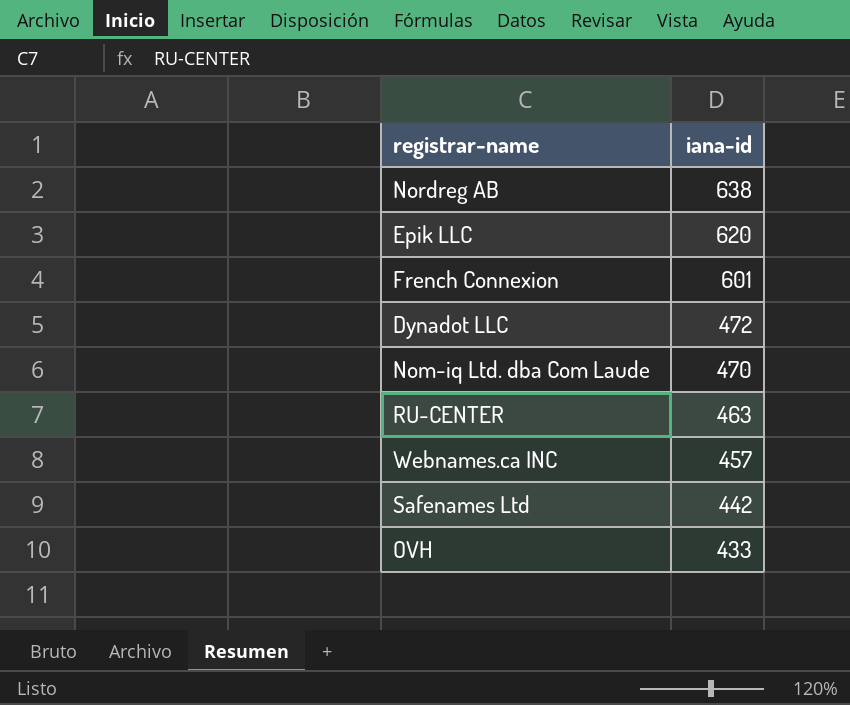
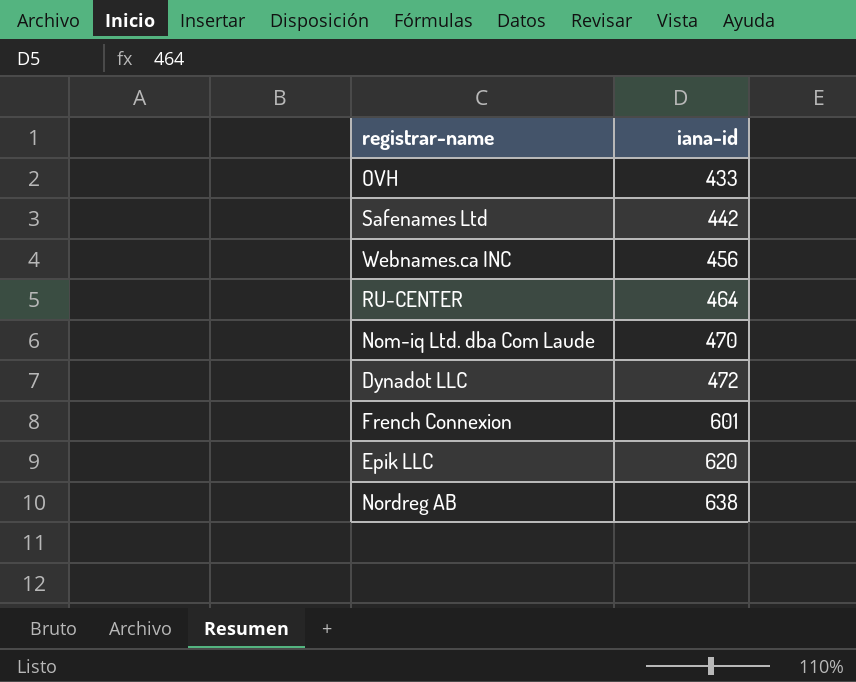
row order: iana-id descending -> iana-id ascending
Webnames.ca INC | iana-id: 457 -> 456
RU-CENTER | iana-id: 463 -> 464

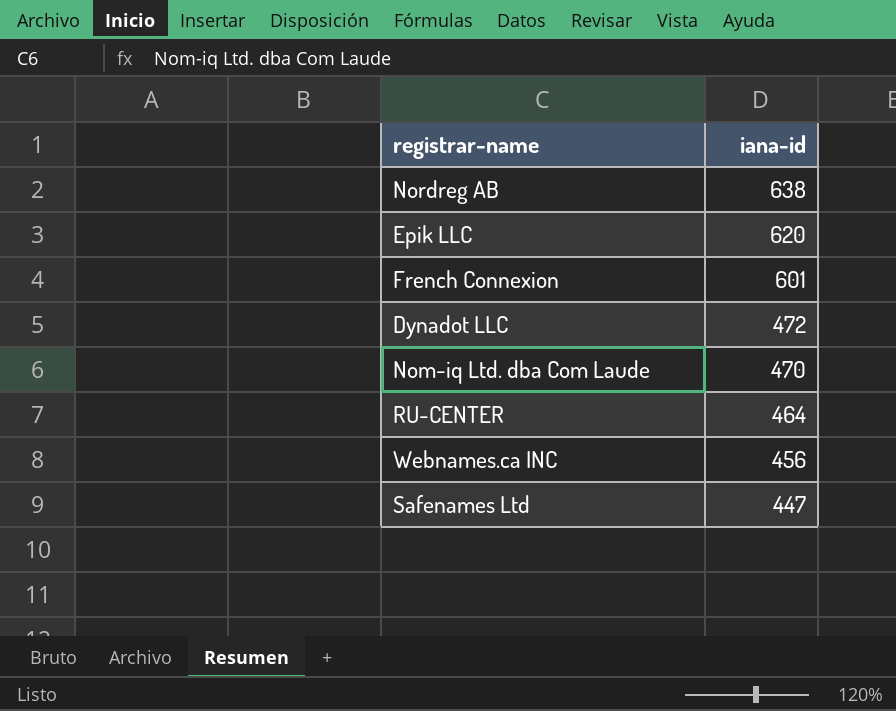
row order: iana-id ascending -> iana-id descending
row OVH: 433 -> none
Safenames Ltd | iana-id: 442 -> 447

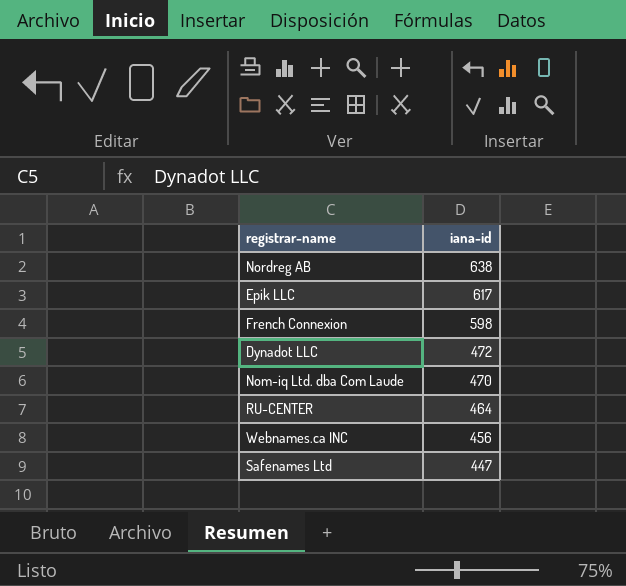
Epik LLC | iana-id: 620 -> 617
French Connexion | iana-id: 601 -> 598

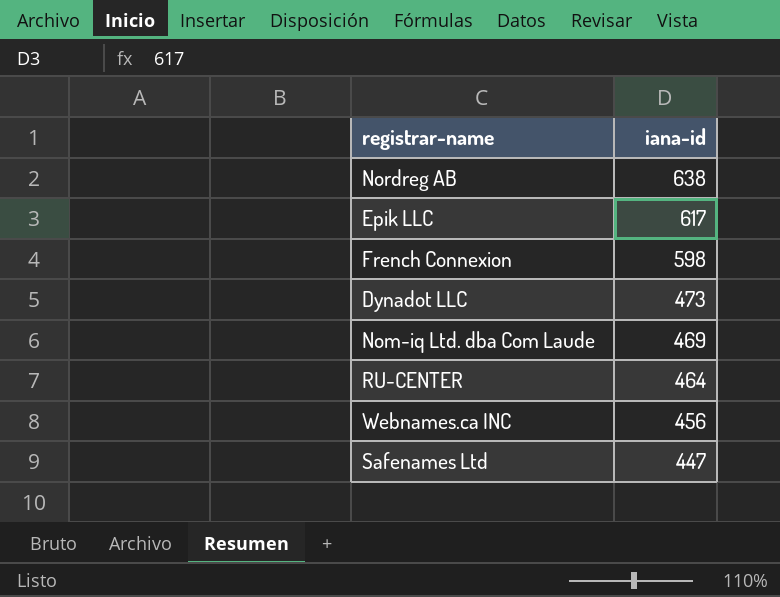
Dynadot LLC | iana-id: 472 -> 473
Nom-iq Ltd. dba Com Laude | iana-id: 470 -> 469

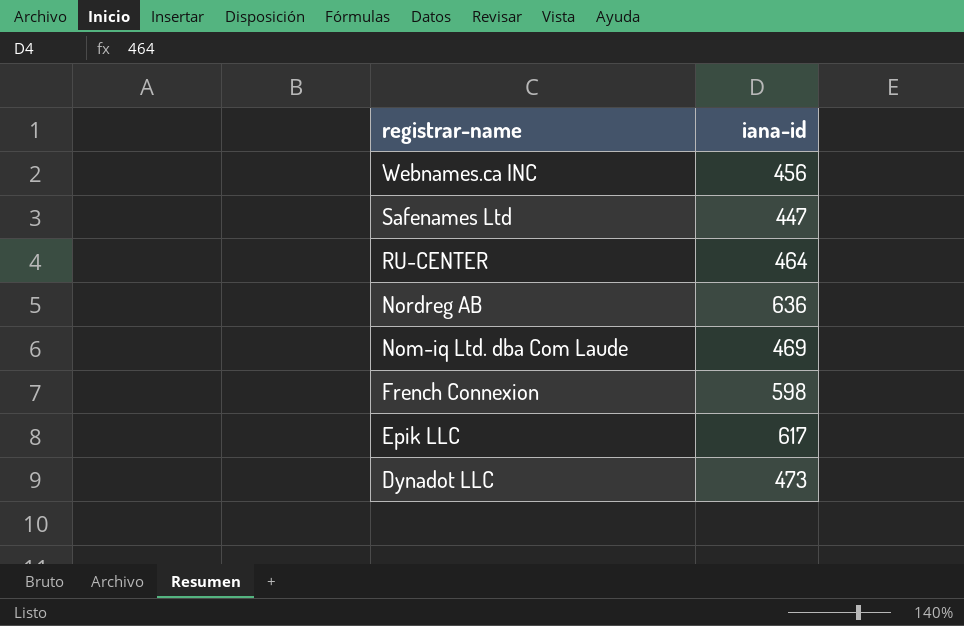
row order: iana-id descending -> registrar-name descending
Nordreg AB | iana-id: 638 -> 636

